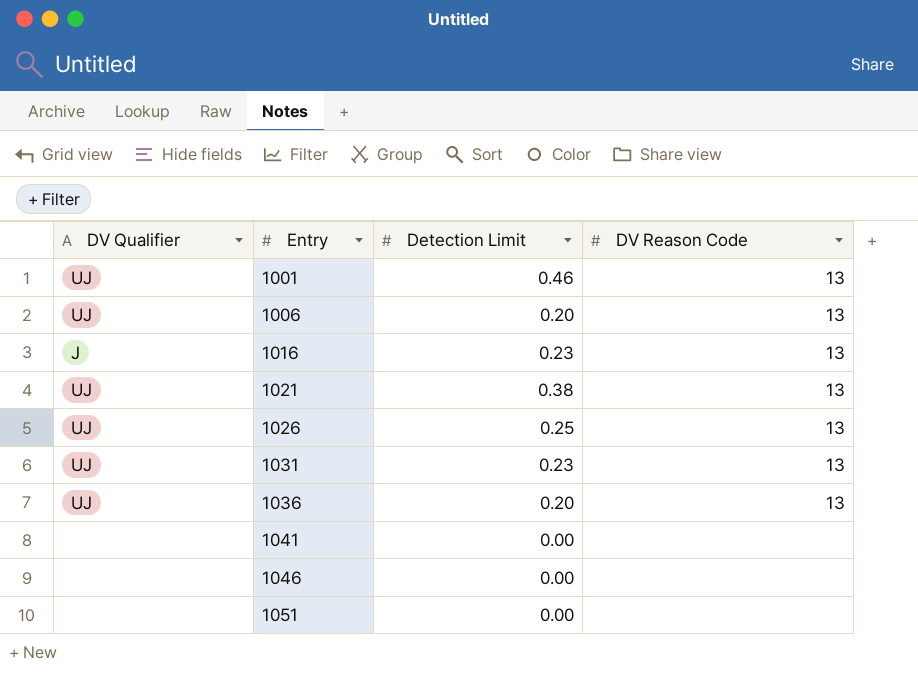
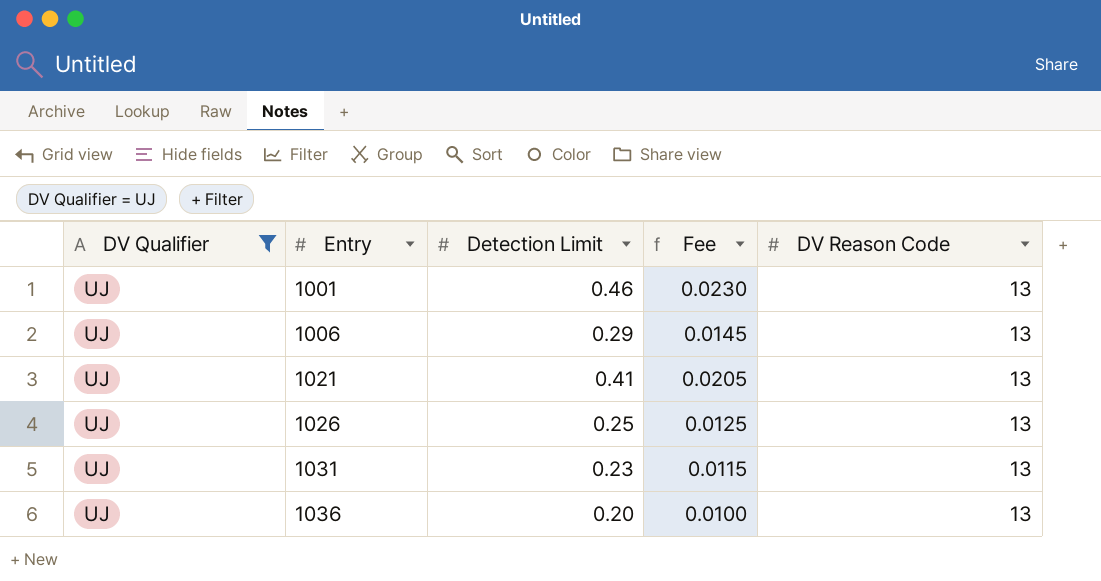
filter: none -> DV Qualifier = UJ
column Fee | formula: none -> [Detection Limit] * 0.05
1006 | Detection Limit: 0.20 -> 0.29
1021 | Detection Limit: 0.38 -> 0.41

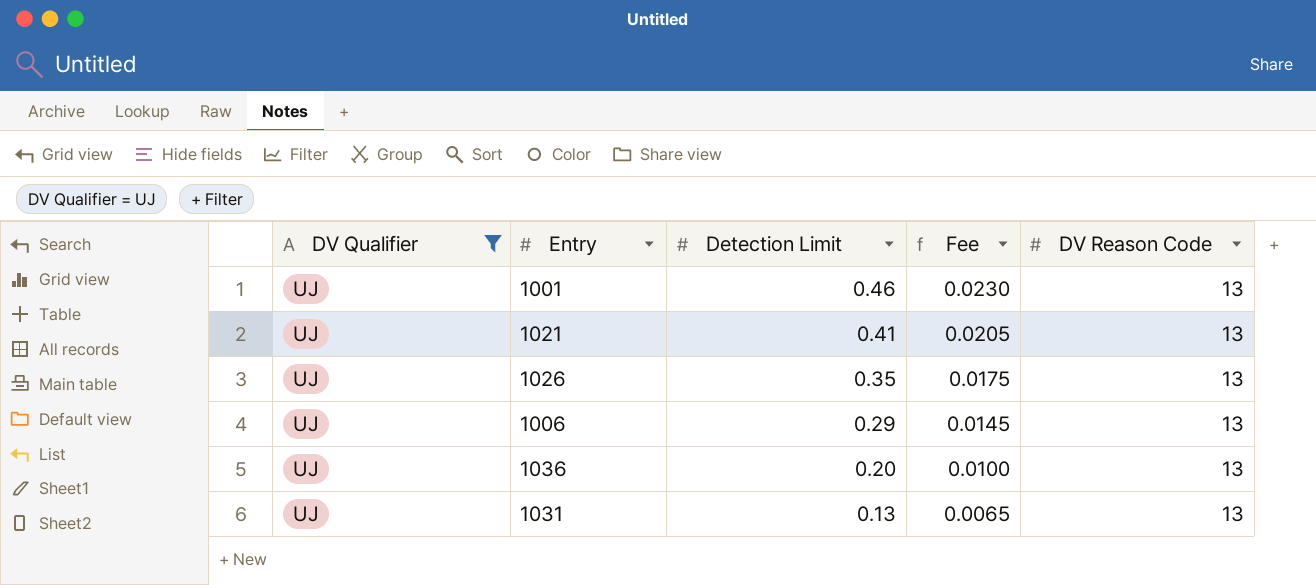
row order: Entry ascending -> Detection Limit descending
1026 | Detection Limit: 0.25 -> 0.35
1026 | Fee: 0.0125 -> 0.0175
1031 | Detection Limit: 0.23 -> 0.13
1031 | Fee: 0.0115 -> 0.0065

